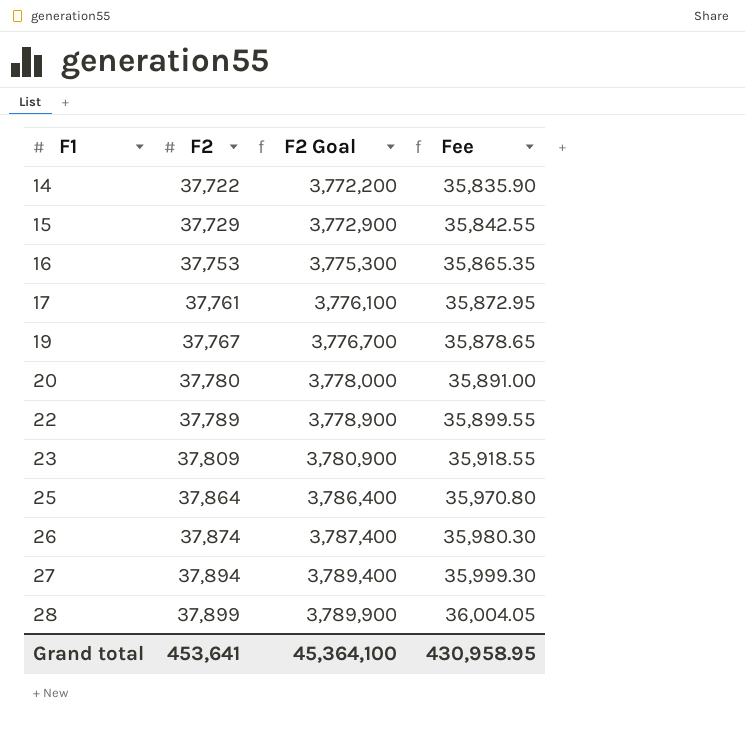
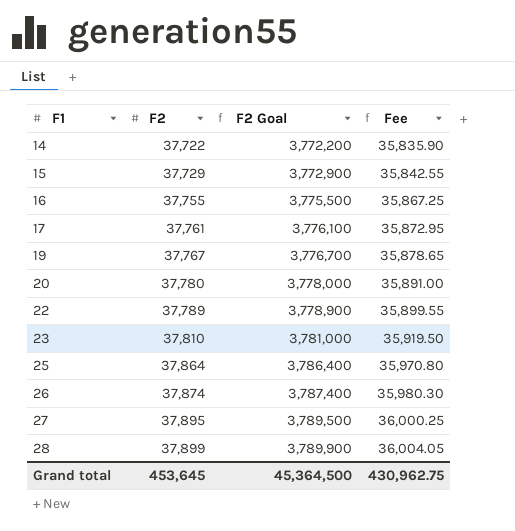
16 | F2: 37,753 -> 37,755
16 | F2 Goal: 3,775,300 -> 3,775,500
16 | Fee: 35,865.35 -> 35,867.25
23 | F2: 37,809 -> 37,810
23 | F2 Goal: 3,780,900 -> 3,781,000
23 | Fee: 35,918.55 -> 35,919.50
27 | F2: 37,894 -> 37,895
27 | F2 Goal: 3,789,400 -> 3,789,500
27 | Fee: 35,999.30 -> 36,000.25
Grand total | F2: 453,641 -> 453,645
Grand total | F2 Goal: 45,364,100 -> 45,364,500
Grand total | Fee: 430,958.95 -> 430,962.75

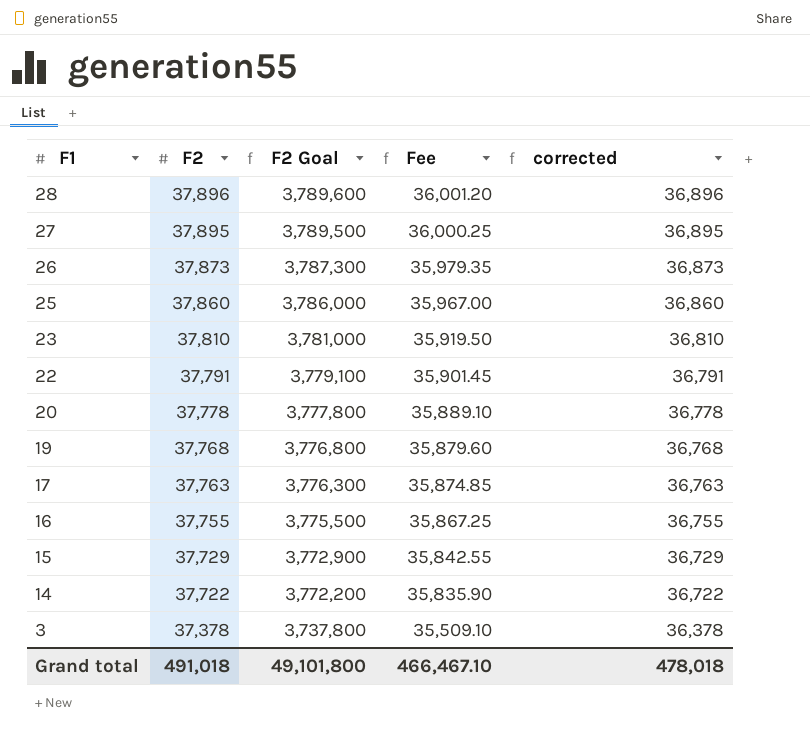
row order: F1 ascending -> F1 descending
column corrected | formula: none -> [F2] - 1000
28 | F2: 37,899 -> 37,896
28 | F2 Goal: 3,789,900 -> 3,789,600
28 | Fee: 36,004.05 -> 36,001.20
26 | F2: 37,874 -> 37,873
26 | F2 Goal: 3,787,400 -> 3,787,300
26 | Fee: 35,980.30 -> 35,979.35
25 | F2: 37,864 -> 37,860
25 | F2 Goal: 3,786,400 -> 3,786,000
25 | Fee: 35,970.80 -> 35,967.00
22 | F2: 37,789 -> 37,791
22 | F2 Goal: 3,778,900 -> 3,779,100
22 | Fee: 35,899.55 -> 35,901.45
20 | F2: 37,780 -> 37,778
20 | F2 Goal: 3,778,000 -> 3,777,800
20 | Fee: 35,891.00 -> 35,889.10
19 | F2: 37,767 -> 37,768
19 | F2 Goal: 3,776,700 -> 3,776,800
19 | Fee: 35,878.65 -> 35,879.60
17 | F2: 37,761 -> 37,763
17 | F2 Goal: 3,776,100 -> 3,776,300
17 | Fee: 35,872.95 -> 35,874.85
row 3: none -> 37,378 | 3,737,800 | 35,509.10 | 36,378
Grand total | F2: 453,645 -> 491,018
Grand total | F2 Goal: 45,364,500 -> 49,101,800
Grand total | Fee: 430,962.75 -> 466,467.10

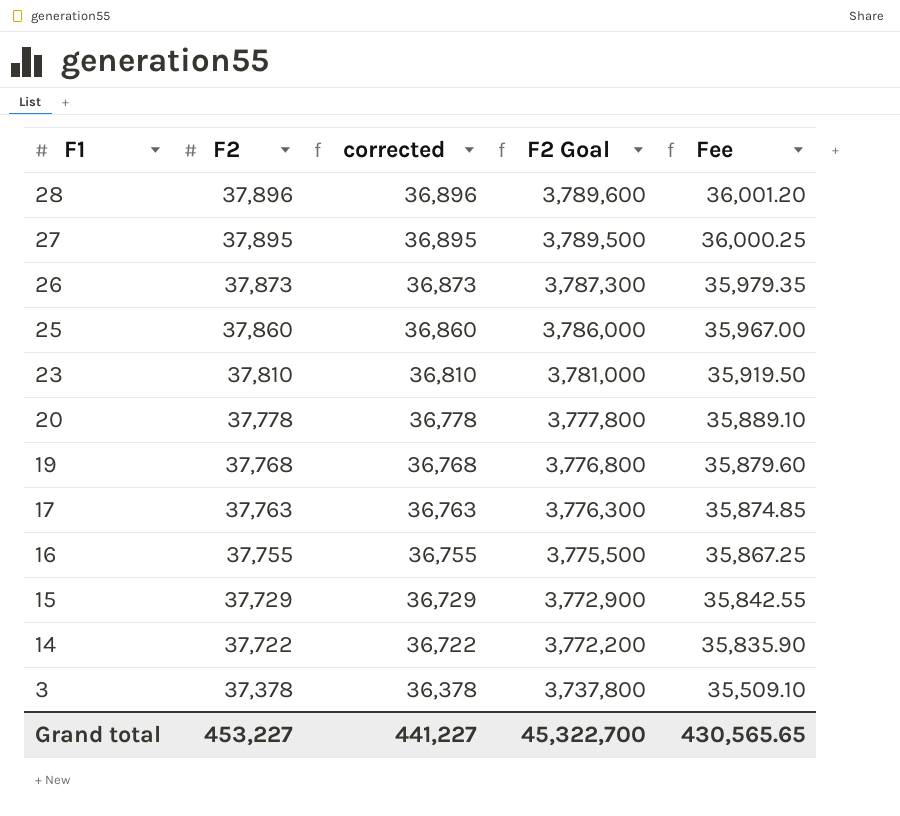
column corrected | position: 5 -> 3
row 22: 37,791 | 3,779,100 | 35,901.45 | 36,791 -> none
Grand total | F2: 491,018 -> 453,227
Grand total | corrected: 478,018 -> 441,227
Grand total | F2 Goal: 49,101,800 -> 45,322,700
Grand total | Fee: 466,467.10 -> 430,565.65

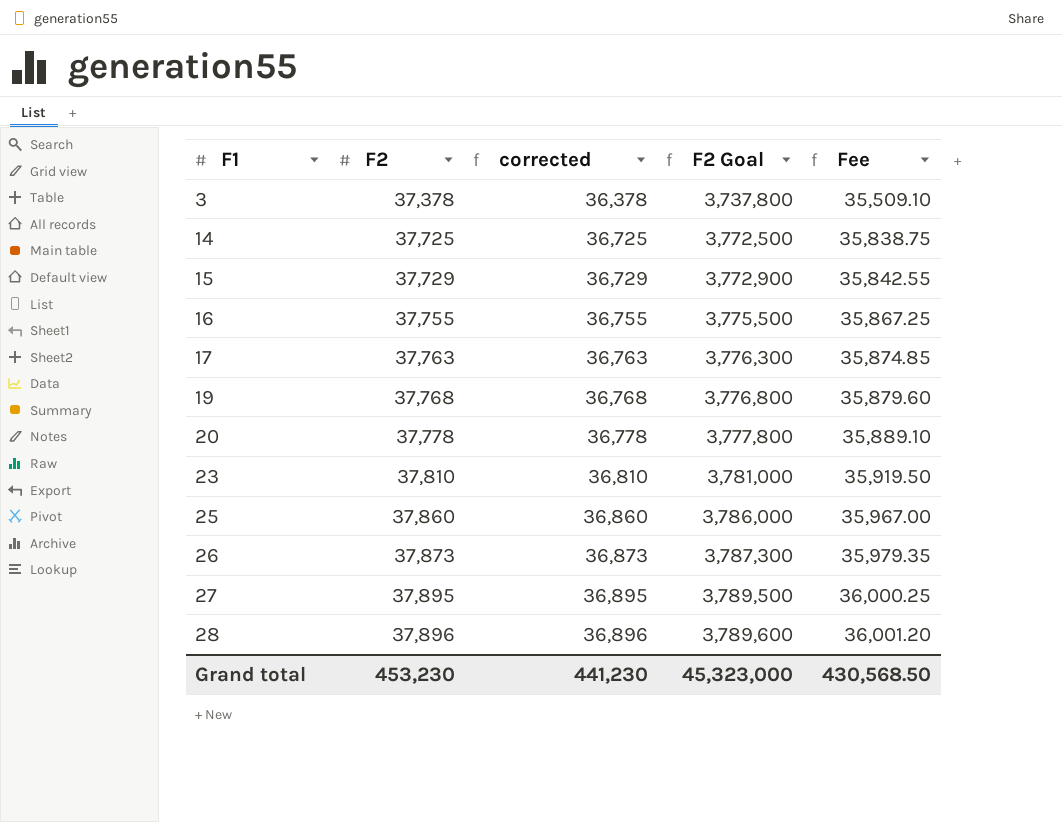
row order: F1 descending -> F1 ascending
14 | F2: 37,722 -> 37,725
14 | corrected: 36,722 -> 36,725
14 | F2 Goal: 3,772,200 -> 3,772,500
14 | Fee: 35,835.90 -> 35,838.75
Grand total | F2: 453,227 -> 453,230
Grand total | corrected: 441,227 -> 441,230
Grand total | F2 Goal: 45,322,700 -> 45,323,000
Grand total | Fee: 430,565.65 -> 430,568.50

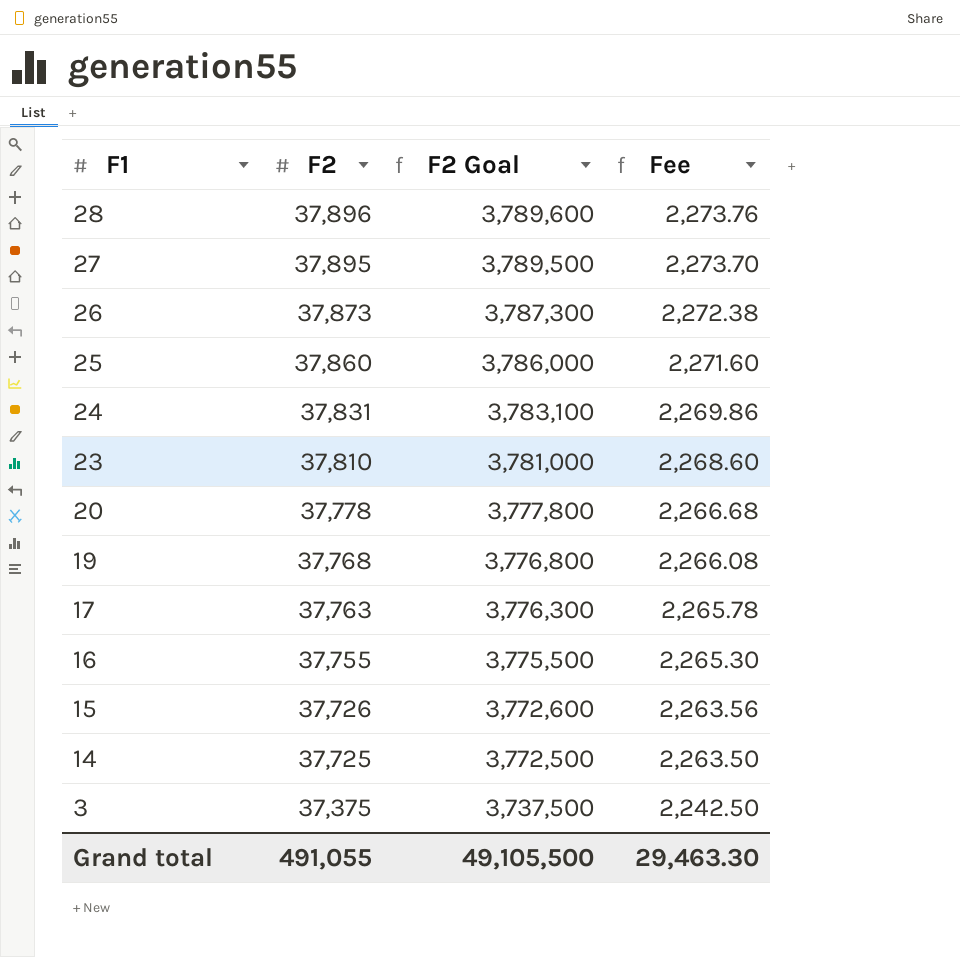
row order: F1 ascending -> F1 descending
column corrected | formula: [F2] - 1000 -> none
column Fee | formula: [F2] * 0.95 -> [F2] * 0.06
row 24: none -> 37,831 | 3,783,100 | 2,269.86
15 | F2: 37,729 -> 37,726
15 | F2 Goal: 3,772,900 -> 3,772,600
3 | F2: 37,378 -> 37,375
3 | F2 Goal: 3,737,800 -> 3,737,500
Grand total | F2: 453,230 -> 491,055
Grand total | F2 Goal: 45,323,000 -> 49,105,500
Grand total | Fee: 430,568.50 -> 29,463.30

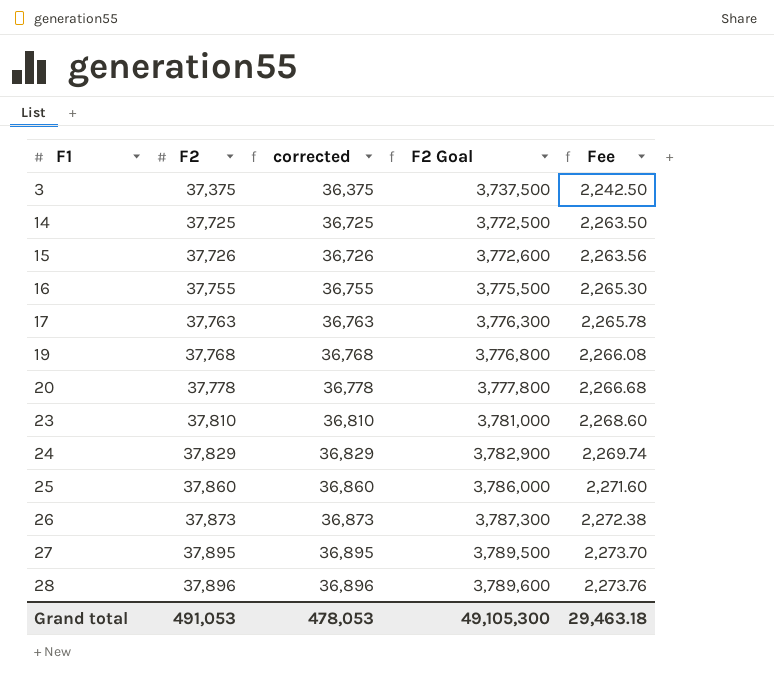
row order: F1 descending -> F1 ascending
column corrected | formula: none -> [F2] - 1000
24 | F2: 37,831 -> 37,829
24 | F2 Goal: 3,783,100 -> 3,782,900
24 | Fee: 2,269.86 -> 2,269.74
Grand total | F2: 491,055 -> 491,053
Grand total | F2 Goal: 49,105,500 -> 49,105,300
Grand total | Fee: 29,463.30 -> 29,463.18

